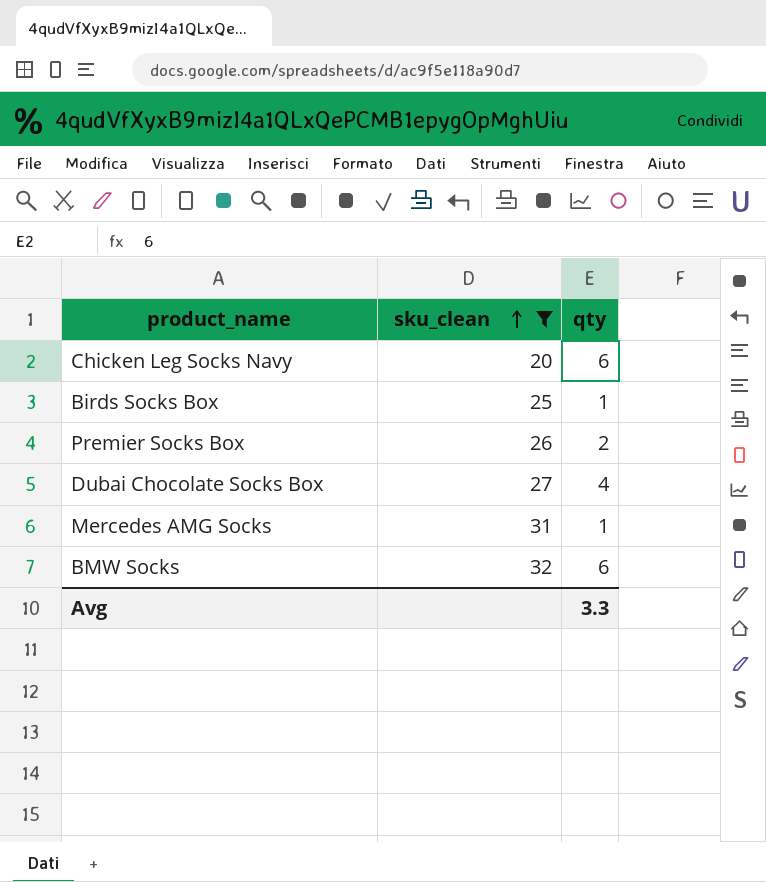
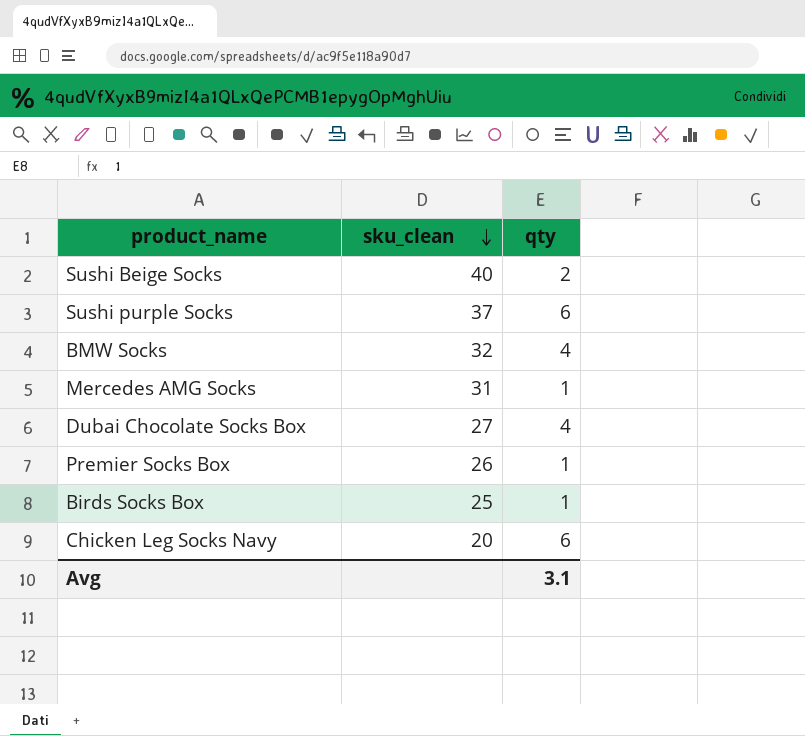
filter: sku_clean <= 32 -> none
row order: sku_clean ascending -> sku_clean descending
BMW Socks | qty: 6 -> 4
Premier Socks Box | qty: 2 -> 1
Avg | qty: 3.3 -> 3.1

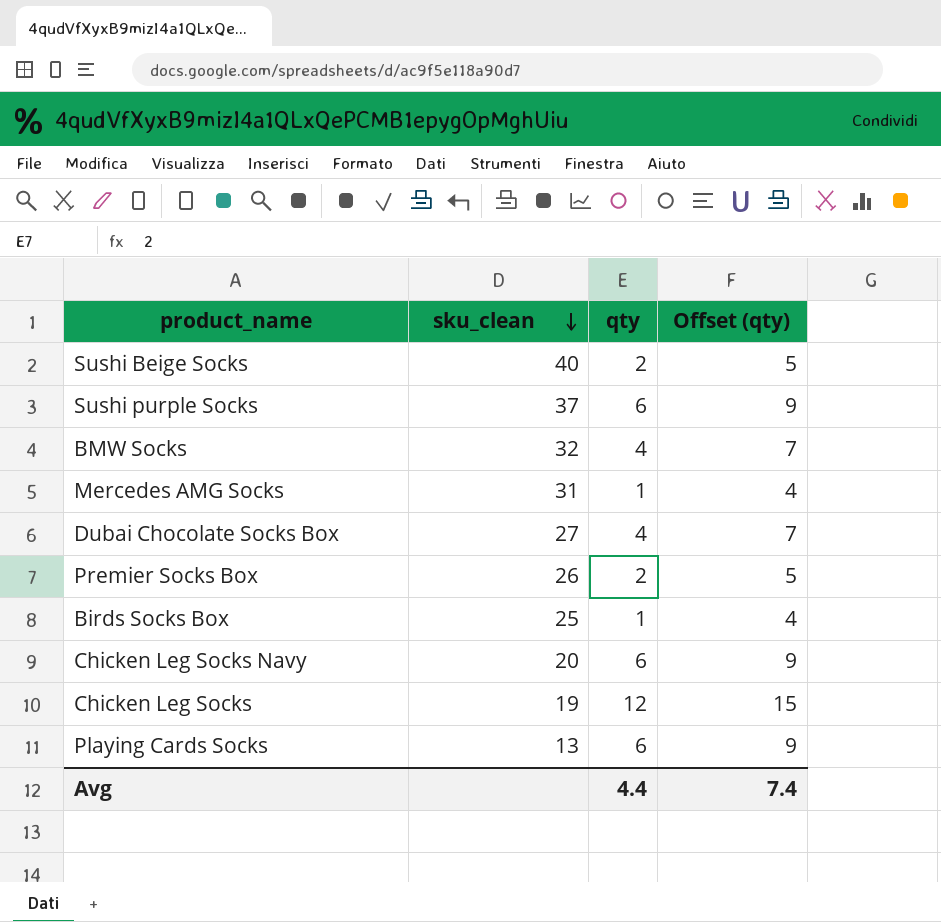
column Offset (qty) | formula: none -> [qty] + 3
Premier Socks Box | qty: 1 -> 2
row Chicken Leg Socks: none -> 19 | 12 | 15
row Playing Cards Socks: none -> 13 | 6 | 9
Avg | qty: 3.1 -> 4.4

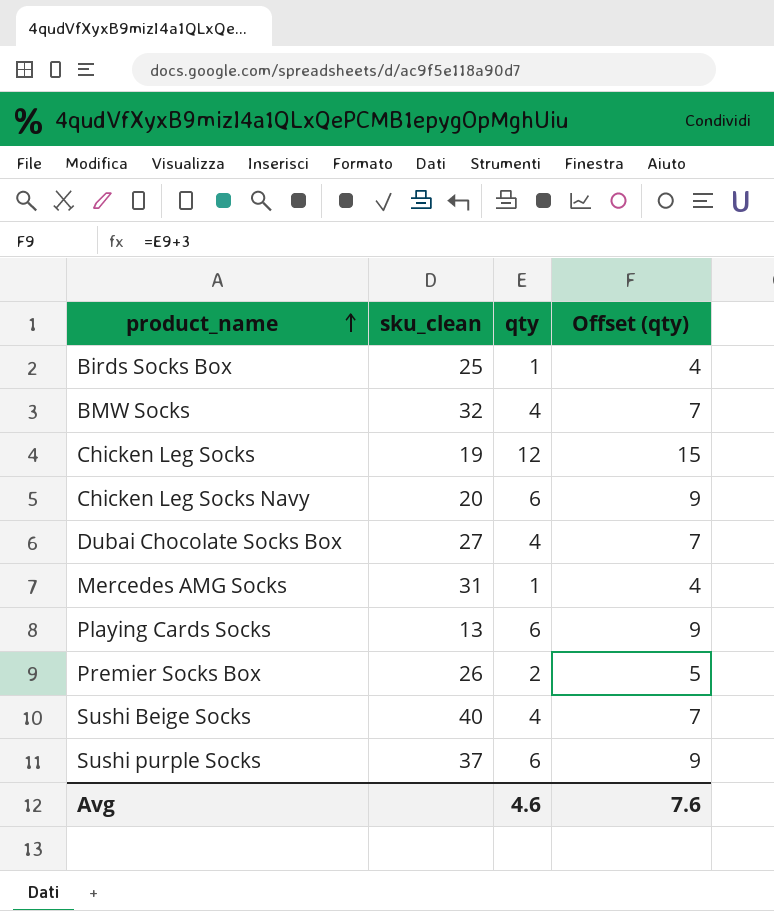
row order: sku_clean descending -> product_name ascending
Sushi Beige Socks | qty: 2 -> 4
Sushi Beige Socks | Offset (qty): 5 -> 7
Avg | qty: 4.4 -> 4.6
Avg | Offset (qty): 7.4 -> 7.6

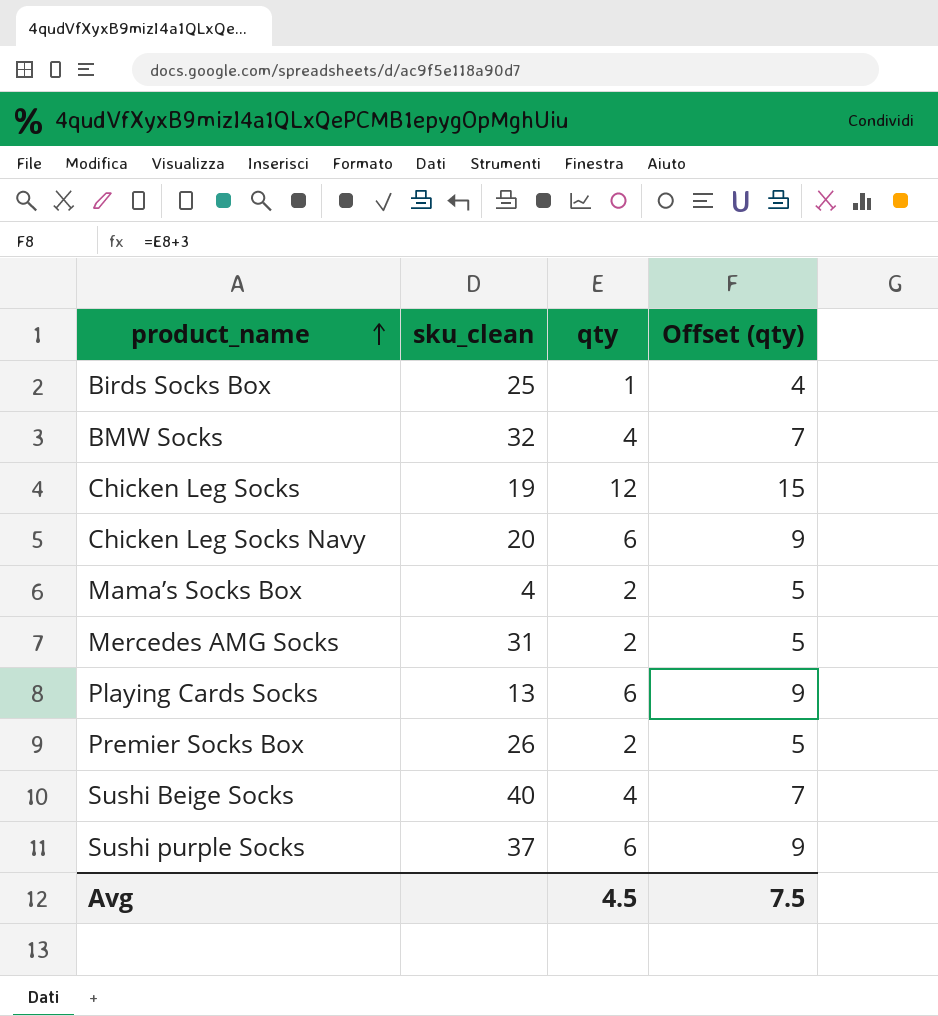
row Dubai Chocolate Socks Box: 27 | 4 | 7 -> none
row Mama’s Socks Box: none -> 4 | 2 | 5
Mercedes AMG Socks | qty: 1 -> 2
Mercedes AMG Socks | Offset (qty): 4 -> 5
Avg | qty: 4.6 -> 4.5
Avg | Offset (qty): 7.6 -> 7.5

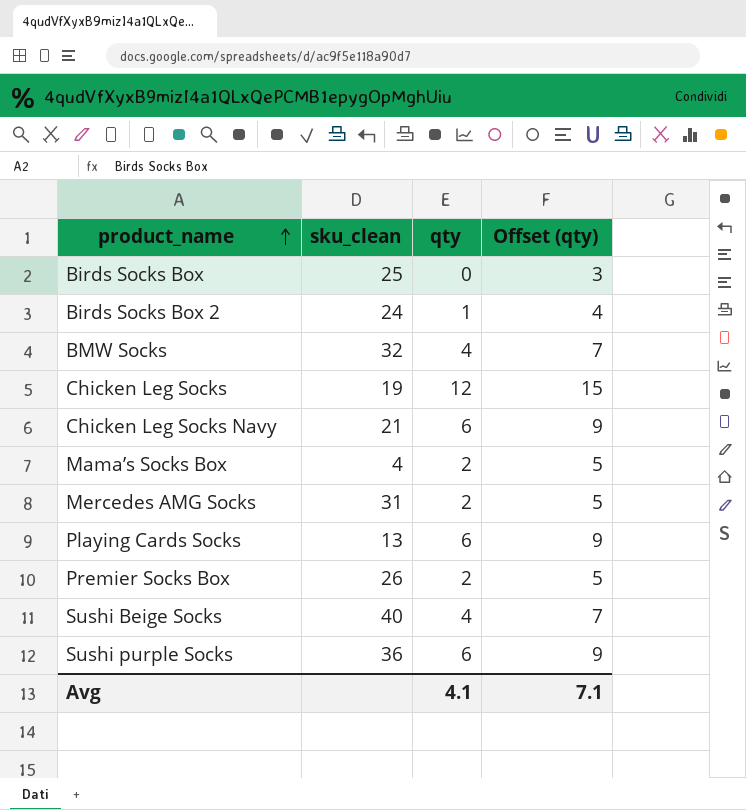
Birds Socks Box | qty: 1 -> 0
Birds Socks Box | Offset (qty): 4 -> 3
row Birds Socks Box 2: none -> 24 | 1 | 4
Chicken Leg Socks Navy | sku_clean: 20 -> 21
Sushi purple Socks | sku_clean: 37 -> 36
Avg | qty: 4.5 -> 4.1
Avg | Offset (qty): 7.5 -> 7.1

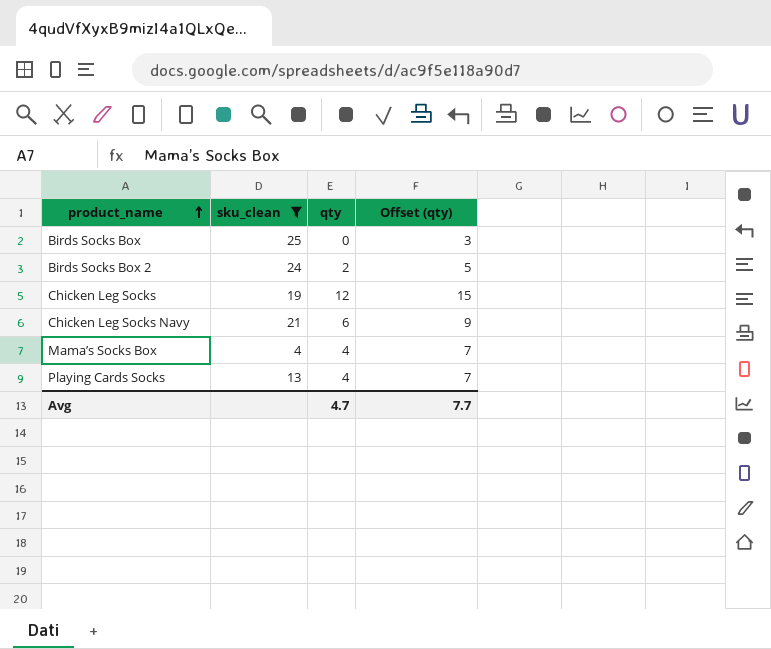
filter: none -> sku_clean <= 25
Birds Socks Box 2 | qty: 1 -> 2
Birds Socks Box 2 | Offset (qty): 4 -> 5
Mama’s Socks Box | qty: 2 -> 4
Mama’s Socks Box | Offset (qty): 5 -> 7
Playing Cards Socks | qty: 6 -> 4
Playing Cards Socks | Offset (qty): 9 -> 7
Avg | qty: 4.1 -> 4.7
Avg | Offset (qty): 7.1 -> 7.7

